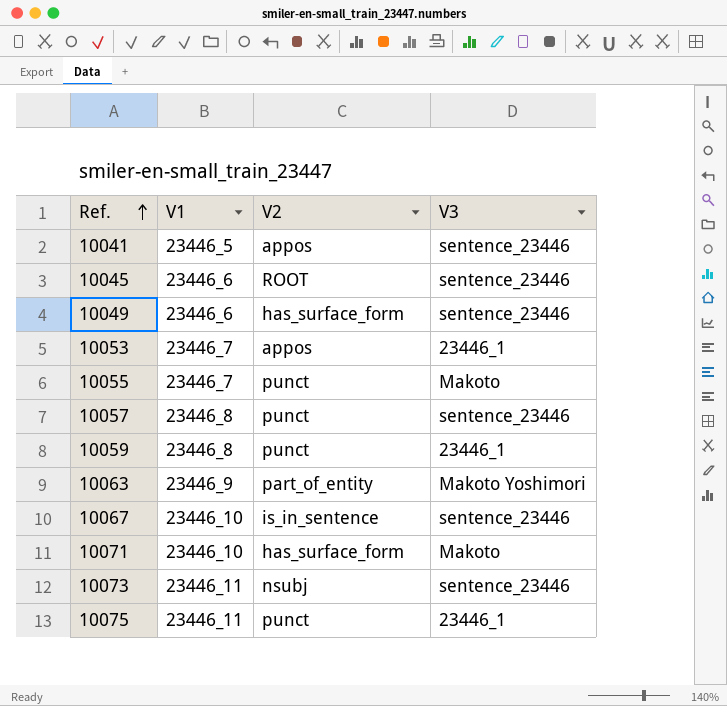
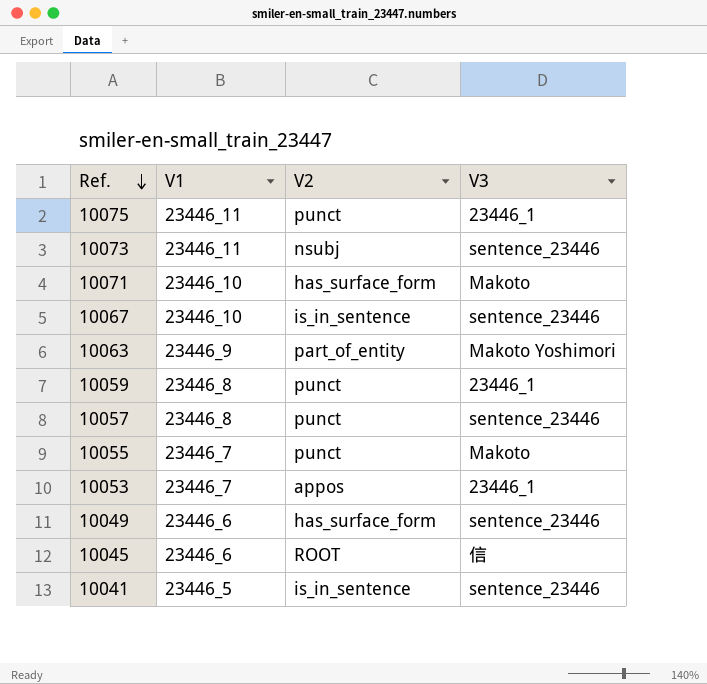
row order: Ref. ascending -> Ref. descending
10045 | V3: sentence_23446 -> 信
10041 | V2: appos -> is_in_sentence

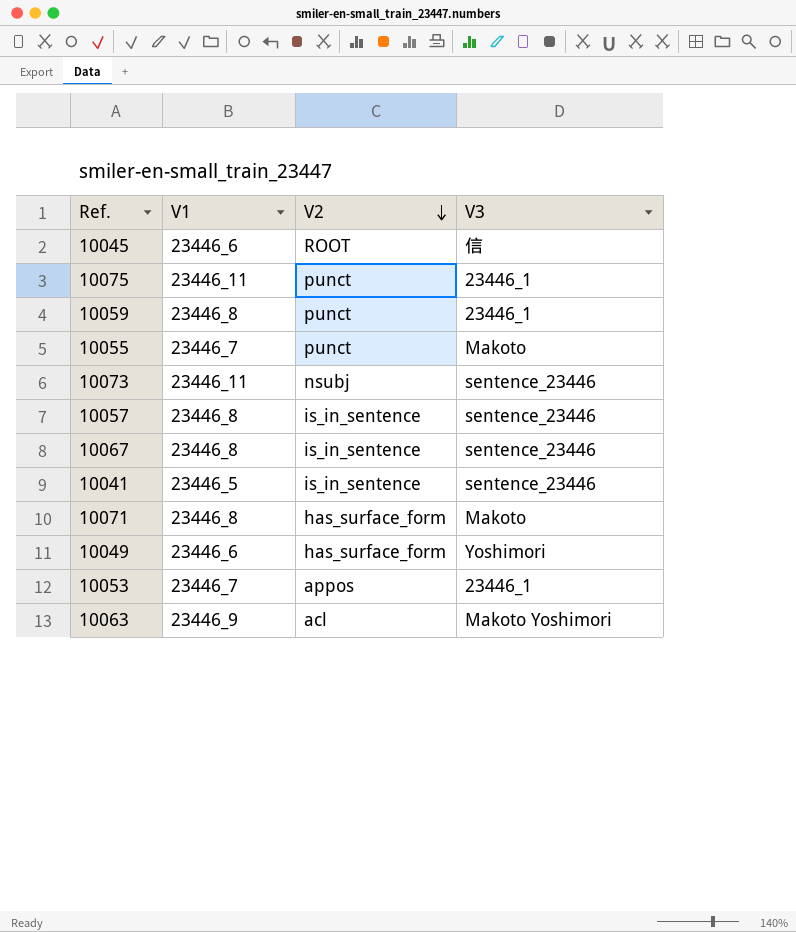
row order: Ref. descending -> V2 descending
10057 | V2: punct -> is_in_sentence
10067 | V1: 23446_10 -> 23446_8
10071 | V1: 23446_10 -> 23446_8
10049 | V3: sentence_23446 -> Yoshimori
10063 | V2: part_of_entity -> acl

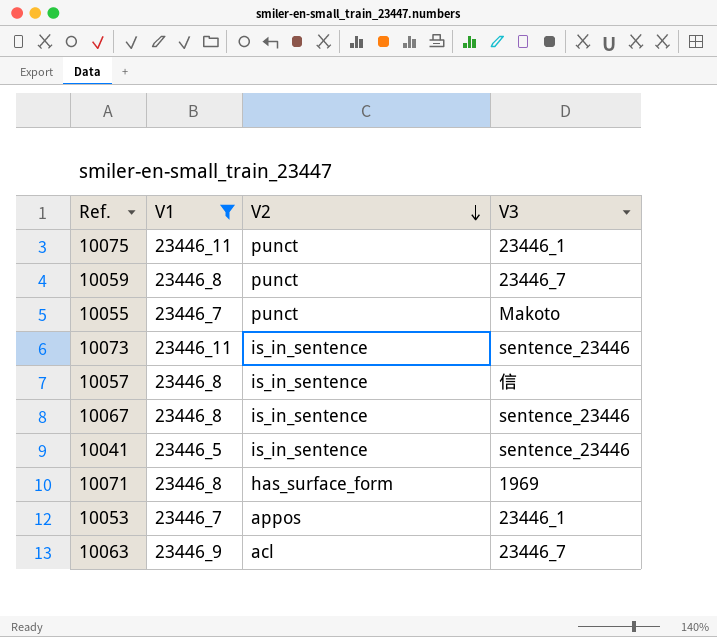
filter: none -> V1 != 23446_6
10059 | V3: 23446_1 -> 23446_7
10073 | V2: nsubj -> is_in_sentence
10057 | V3: sentence_23446 -> 信
10071 | V3: Makoto -> 1969
10063 | V3: Makoto Yoshimori -> 23446_7

